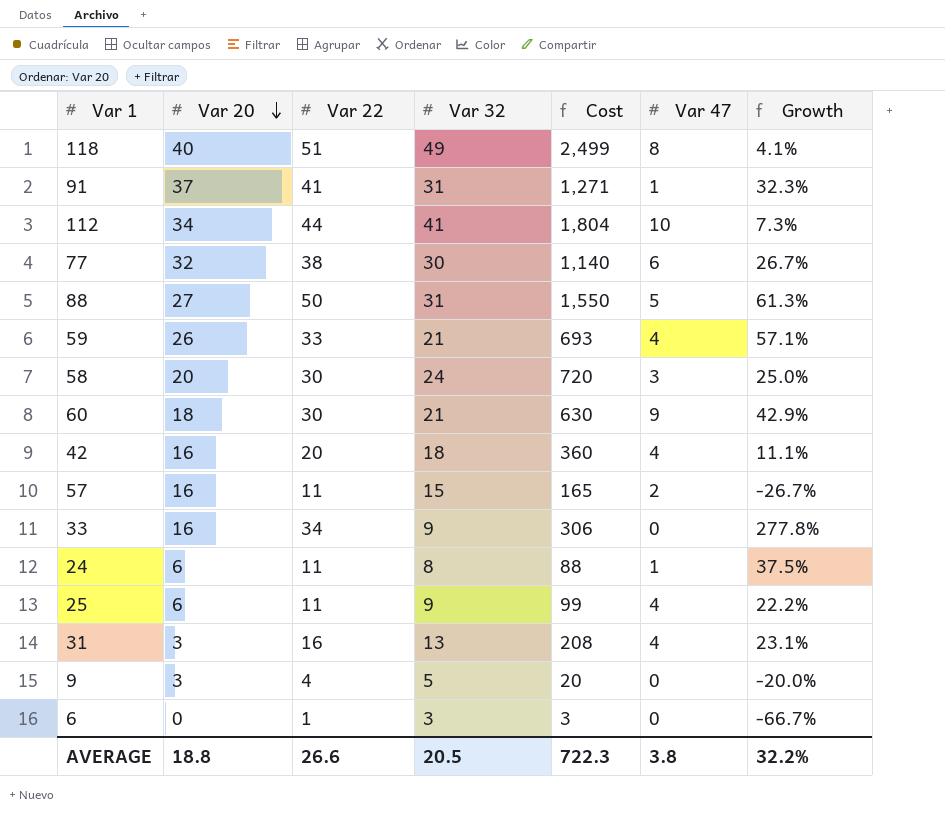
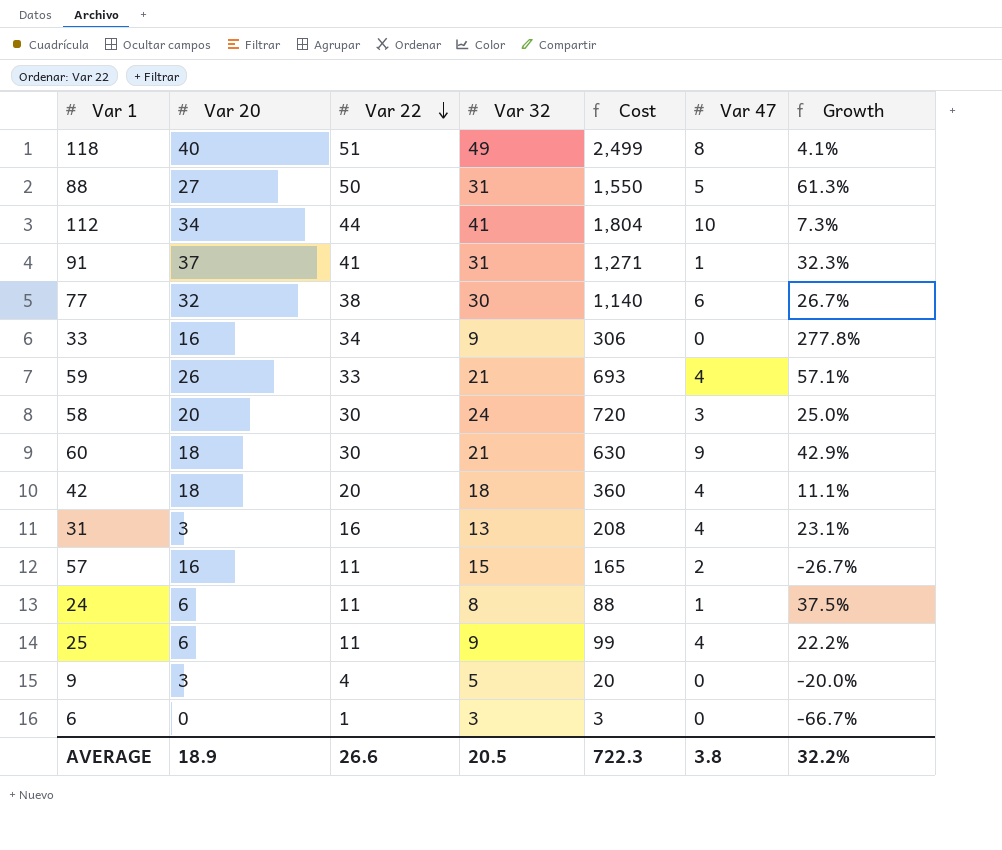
row order: Var 20 descending -> Var 22 descending
42 | Var 20: 16 -> 18
AVERAGE | Var 20: 18.8 -> 18.9

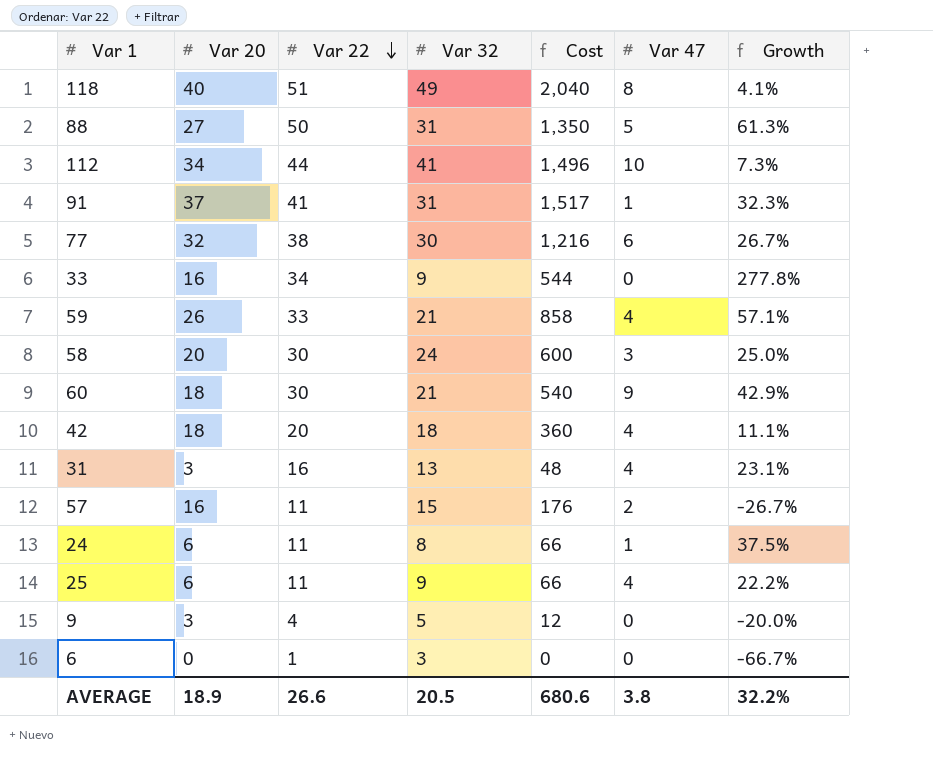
column Cost | formula: [Var 22] * [Var 32] -> [Var 20] * [Var 22]
AVERAGE | Cost: 722.3 -> 680.6

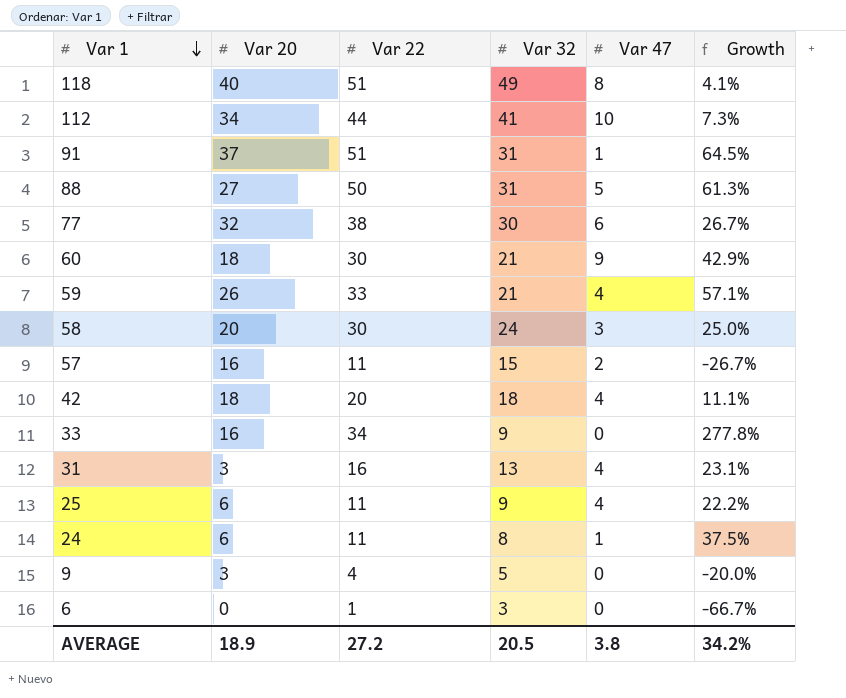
row order: Var 22 descending -> Var 1 descending
column Cost | formula: [Var 20] * [Var 22] -> none
91 | Var 22: 41 -> 51
91 | Growth: 32.3% -> 64.5%
AVERAGE | Var 22: 26.6 -> 27.2
AVERAGE | Growth: 32.2% -> 34.2%

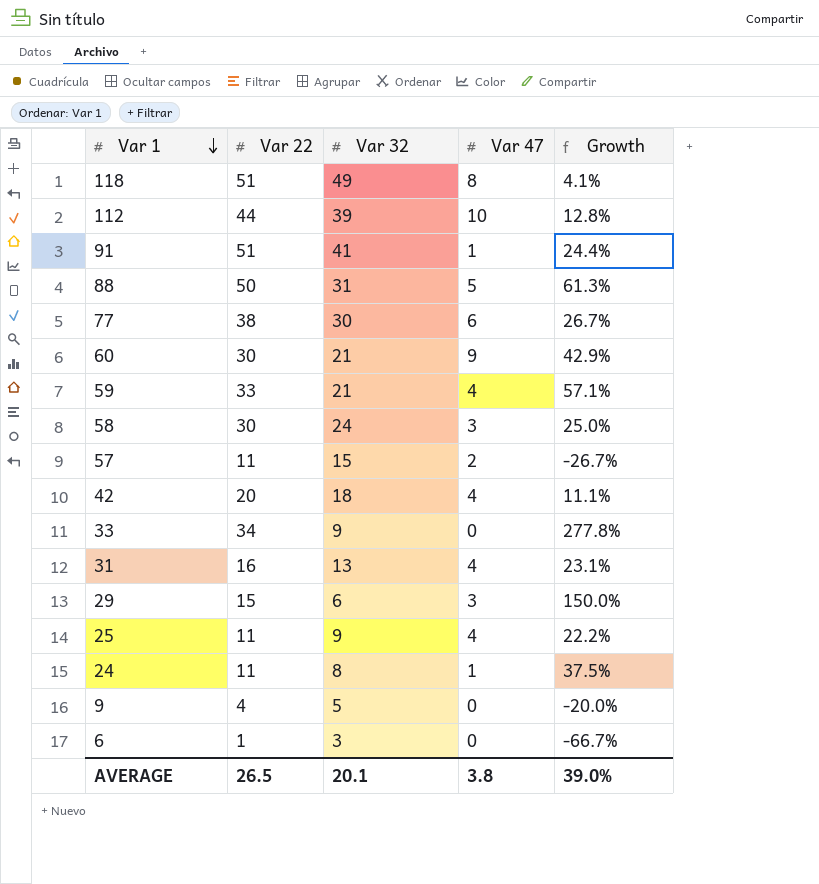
column Var 20 | position: 2 -> none
112 | Var 32: 41 -> 39
112 | Growth: 7.3% -> 12.8%
91 | Var 32: 31 -> 41
91 | Growth: 64.5% -> 24.4%
row 29: none -> 15 | 6 | 3 | 150.0%
AVERAGE | Var 22: 27.2 -> 26.5
AVERAGE | Var 32: 20.5 -> 20.1
AVERAGE | Growth: 34.2% -> 39.0%

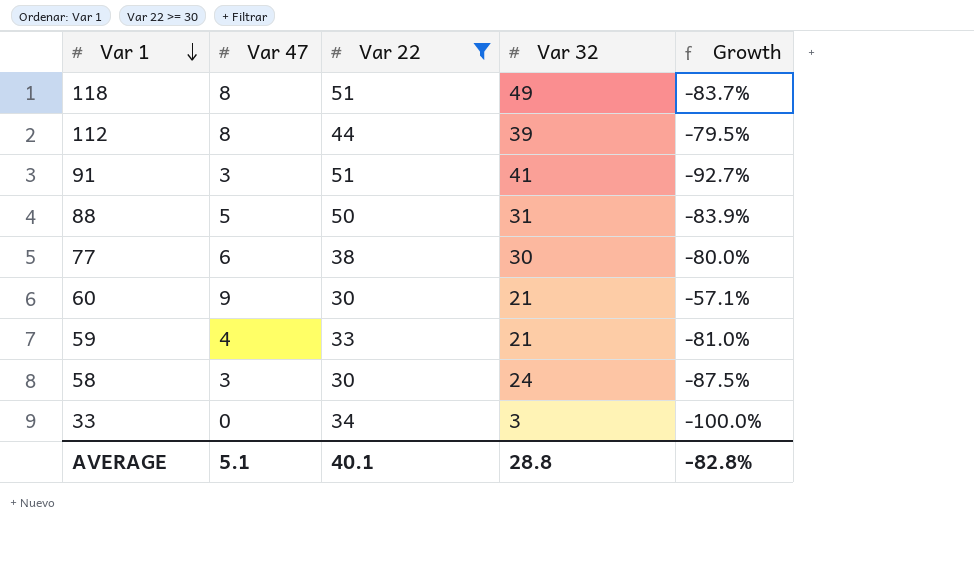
filter: none -> Var 22 >= 30
column Var 47 | position: 4 -> 2
column Growth | formula: ([Var 22] - [Var 32]) / [Var 32] -> ([Var 47] - [Var 32]) / [Var 32]
112 | Var 47: 10 -> 8
91 | Var 47: 1 -> 3
33 | Var 32: 9 -> 3
AVERAGE | Var 47: 3.8 -> 5.1
AVERAGE | Var 22: 26.5 -> 40.1
AVERAGE | Var 32: 20.1 -> 28.8
AVERAGE | Growth: 39.0% -> -82.8%

